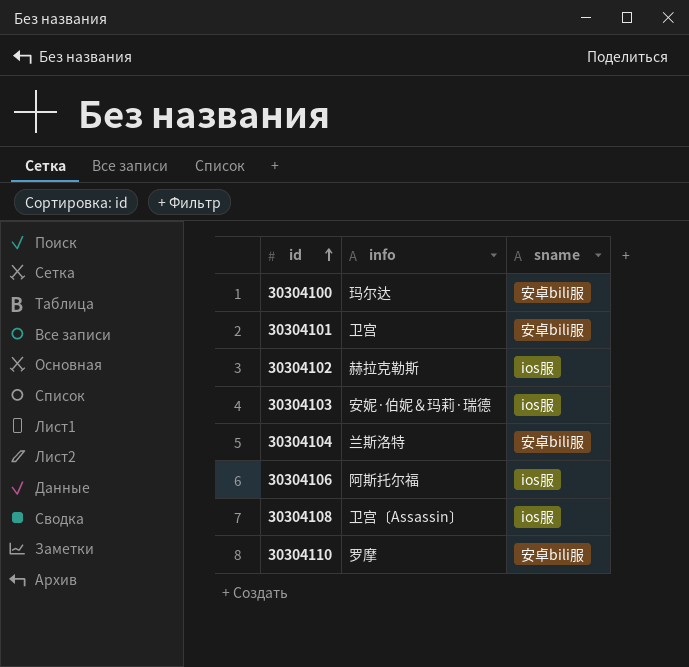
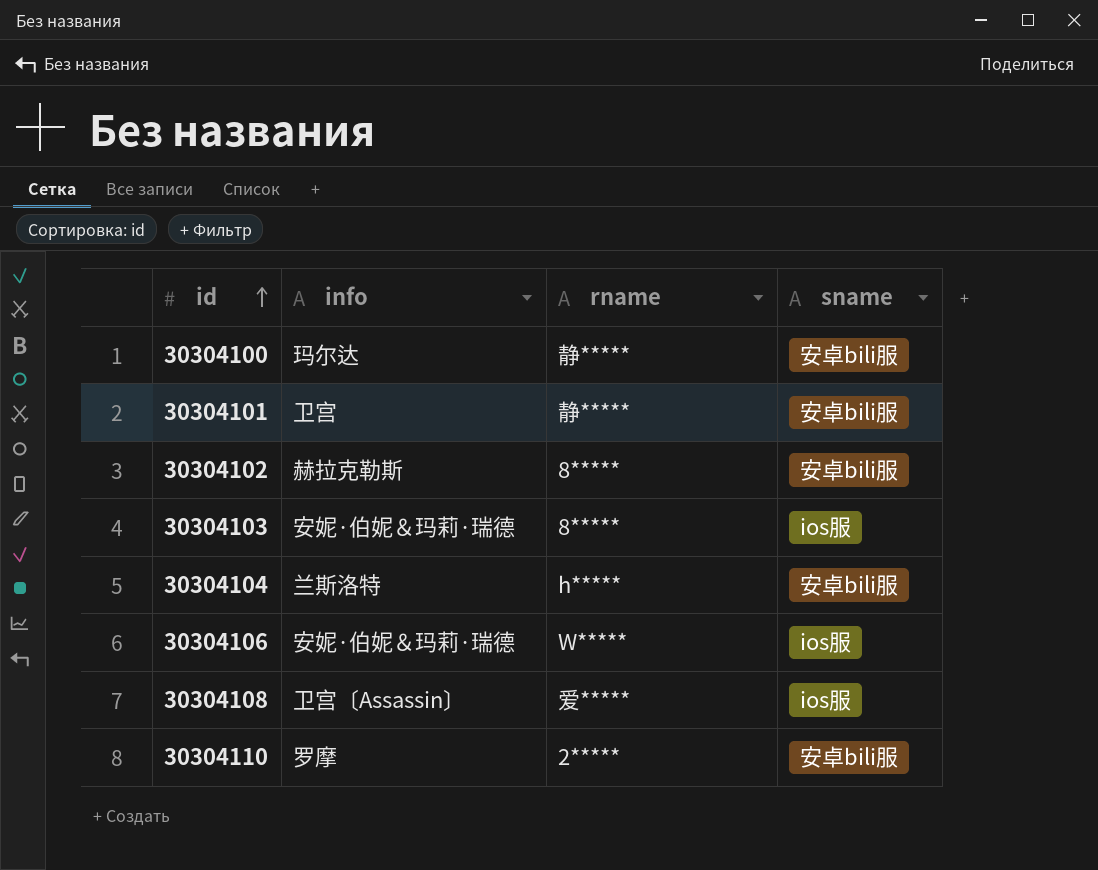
column rname | position: none -> 3
30304102 | sname: ios服 -> 安卓bili服
30304106 | info: 阿斯托尔福 -> 安妮·伯妮＆玛莉·瑞德

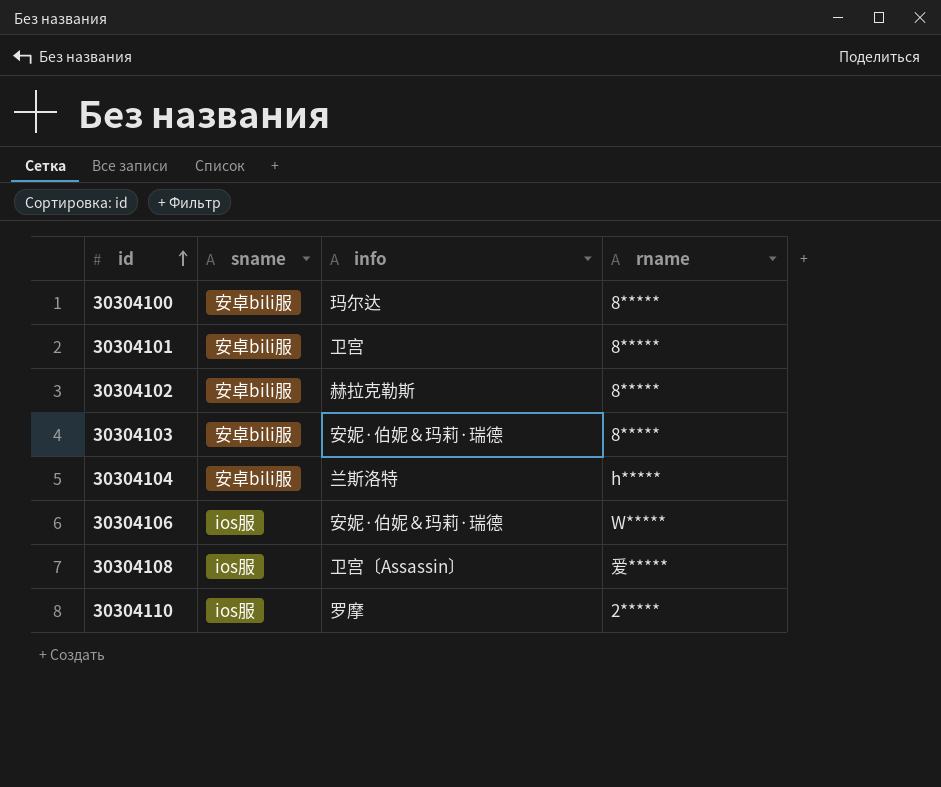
column sname | position: 4 -> 2
30304100 | rname: 静***** -> 8*****
30304101 | rname: 静***** -> 8*****
30304103 | sname: ios服 -> 安卓bili服
30304110 | sname: 安卓bili服 -> ios服

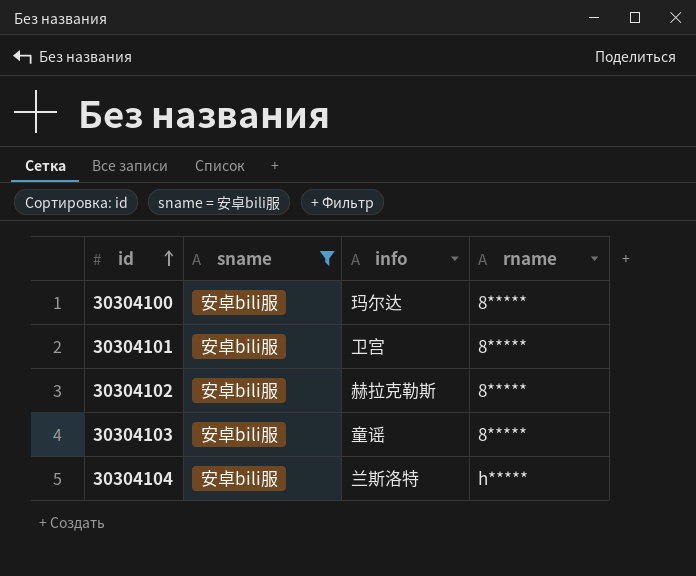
filter: none -> sname = 安卓bili服
30304103 | info: 安妮·伯妮＆玛莉·瑞德 -> 童谣

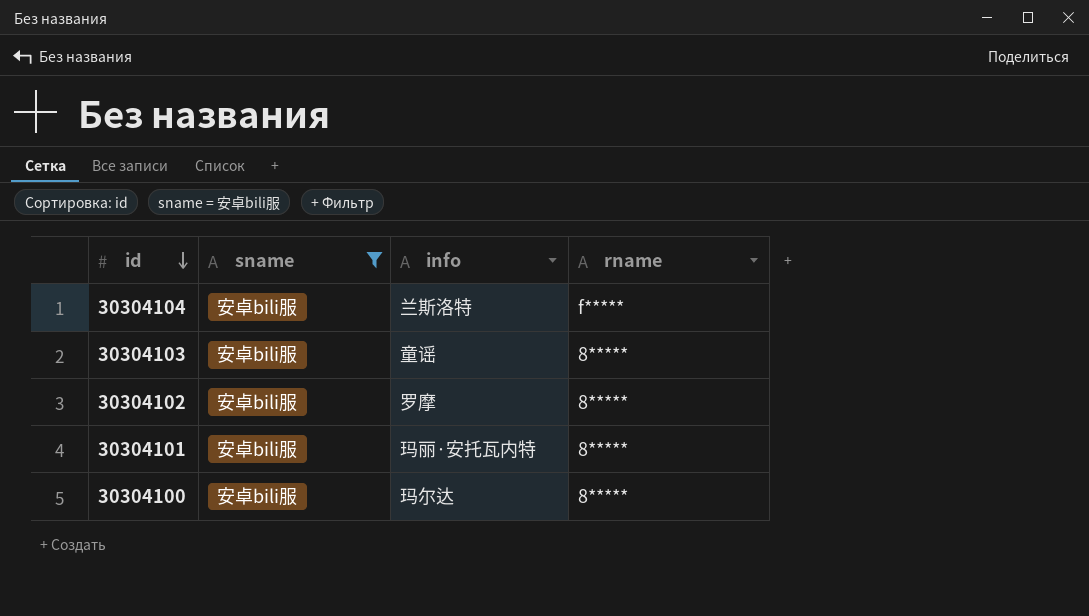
row order: id ascending -> id descending
30304104 | rname: h***** -> f*****
30304102 | info: 赫拉克勒斯 -> 罗摩
30304101 | info: 卫宫 -> 玛丽·安托瓦内特

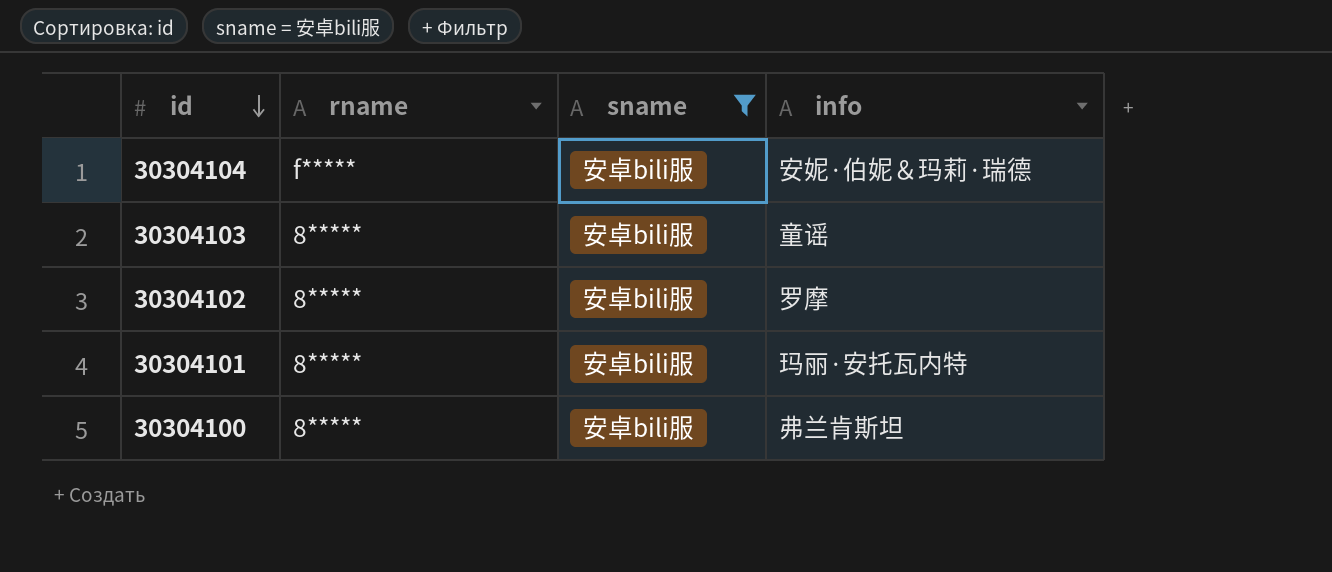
column rname | position: 4 -> 2
30304104 | info: 兰斯洛特 -> 安妮·伯妮＆玛莉·瑞德
30304100 | info: 玛尔达 -> 弗兰肯斯坦

